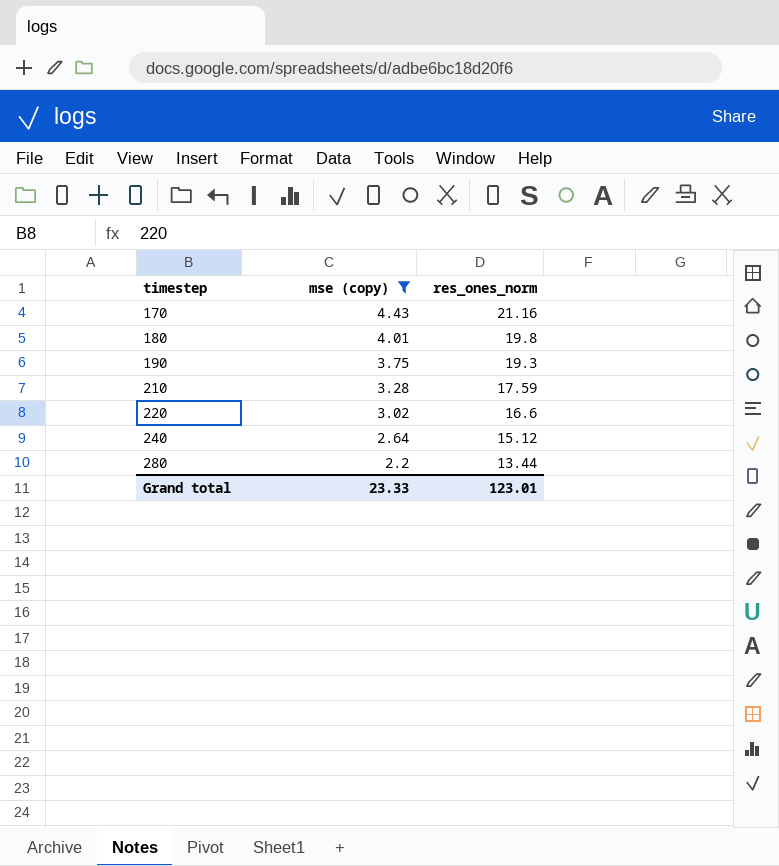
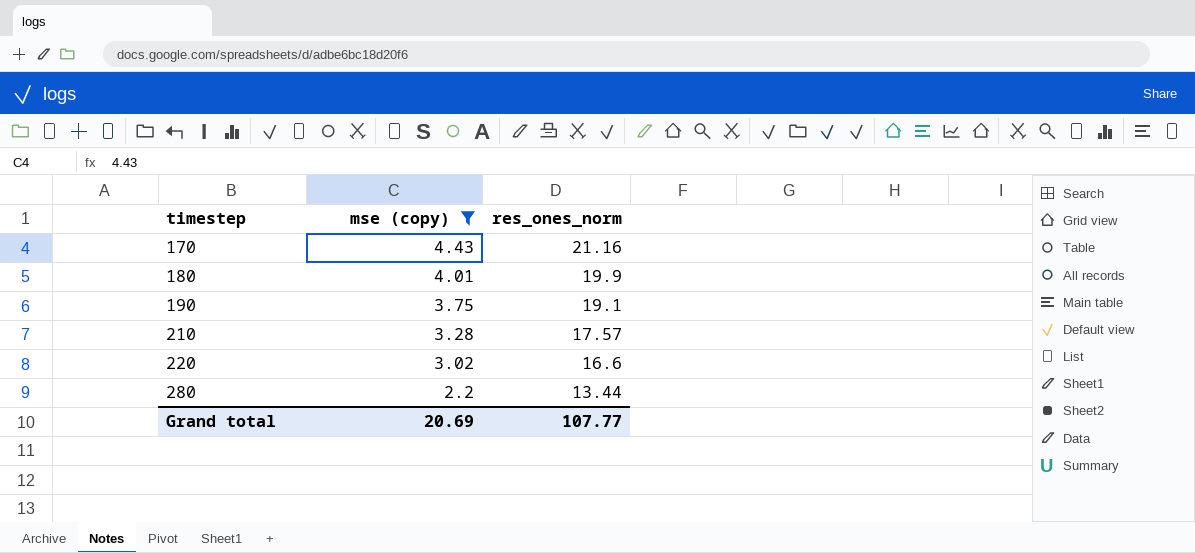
row 240: 2.64 | 15.12 -> none
180 | res_ones_norm: 19.8 -> 19.9
190 | res_ones_norm: 19.3 -> 19.1
210 | res_ones_norm: 17.59 -> 17.57
Grand total | mse (copy): 23.33 -> 20.69
Grand total | res_ones_norm: 123.01 -> 107.77

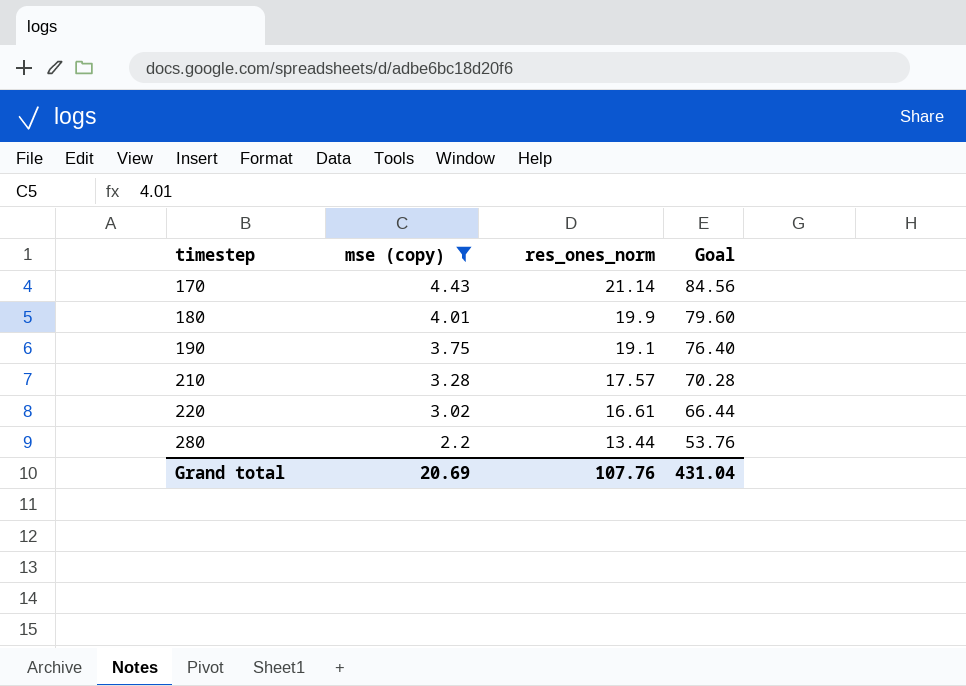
column Goal | formula: none -> [res_ones_norm] * 4
170 | res_ones_norm: 21.16 -> 21.14
220 | res_ones_norm: 16.6 -> 16.61
Grand total | res_ones_norm: 107.77 -> 107.76

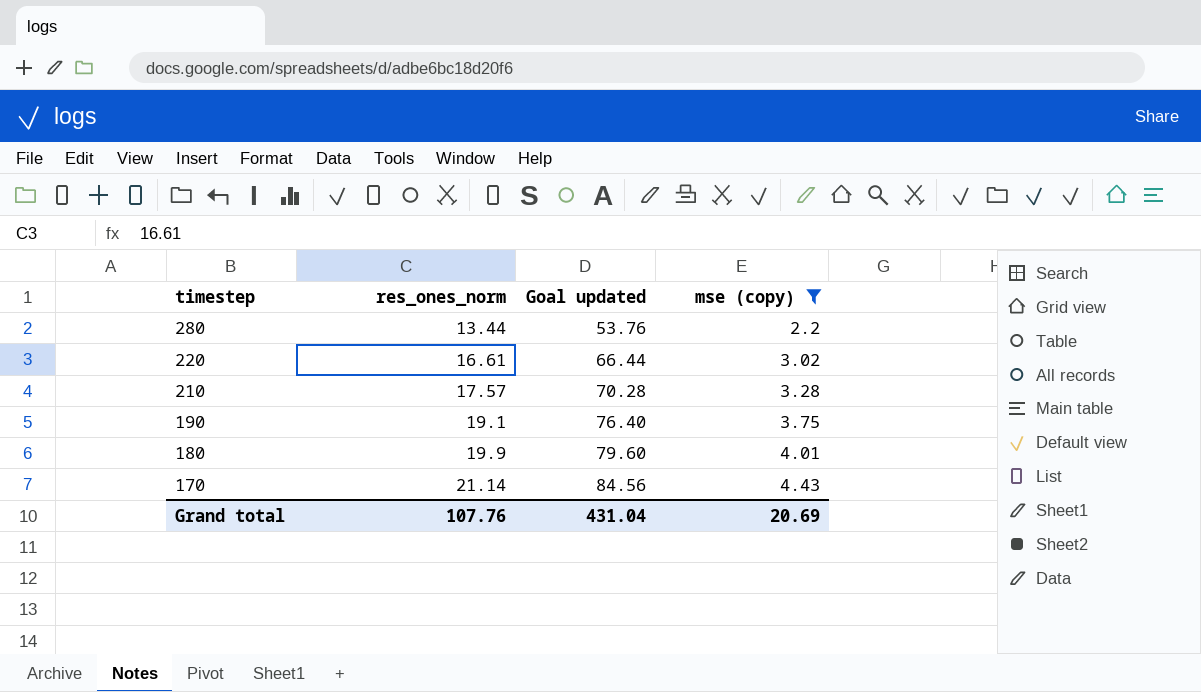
row order: timestep ascending -> timestep descending
column name: Goal -> Goal updated
column mse (copy) | position: 2 -> 4

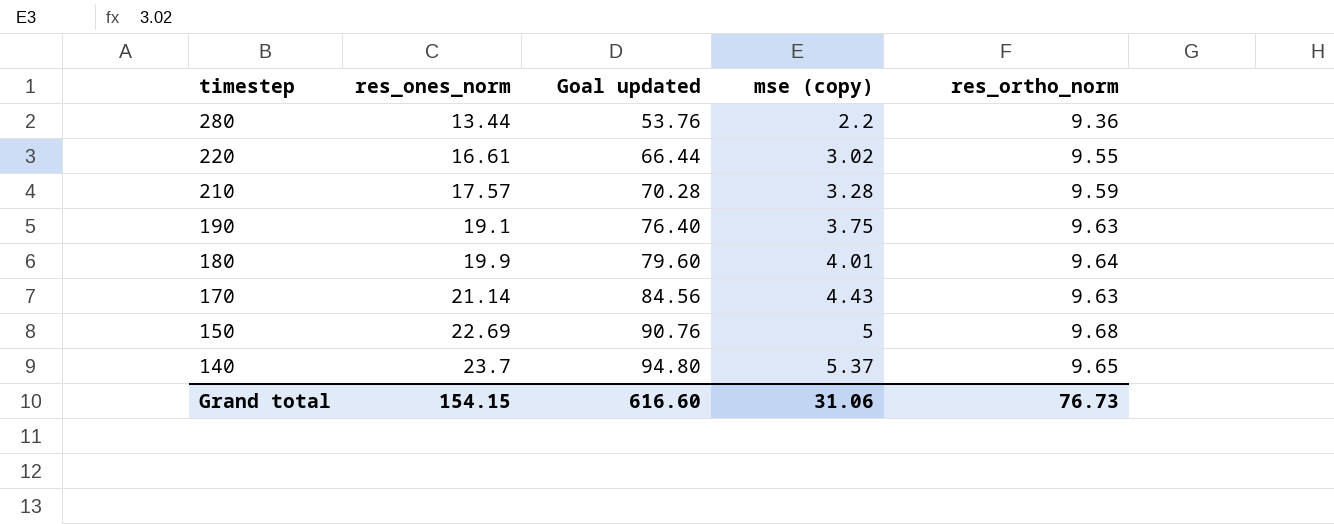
filter: mse (copy) <= 4.43 -> none
column res_ortho_norm | position: none -> 5
Grand total | res_ones_norm: 107.76 -> 154.15
Grand total | Goal updated: 431.04 -> 616.60
Grand total | mse (copy): 20.69 -> 31.06

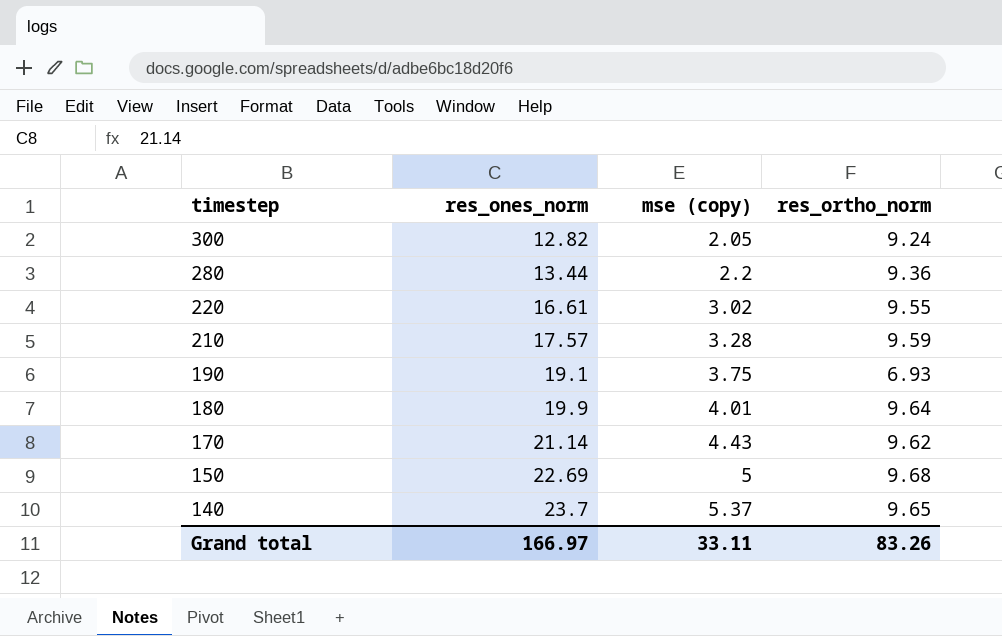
column Goal updated | formula: [res_ones_norm] * 4 -> none
row 300: none -> 12.82 | 2.05 | 9.24
190 | res_ortho_norm: 9.63 -> 6.93
170 | res_ortho_norm: 9.63 -> 9.62
Grand total | res_ones_norm: 154.15 -> 166.97
Grand total | mse (copy): 31.06 -> 33.11
Grand total | res_ortho_norm: 76.73 -> 83.26

